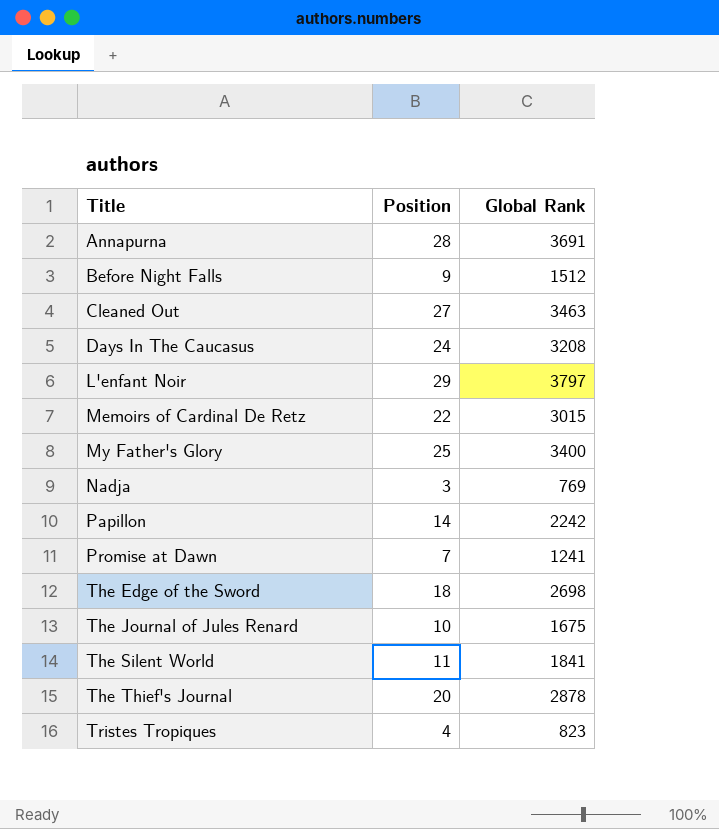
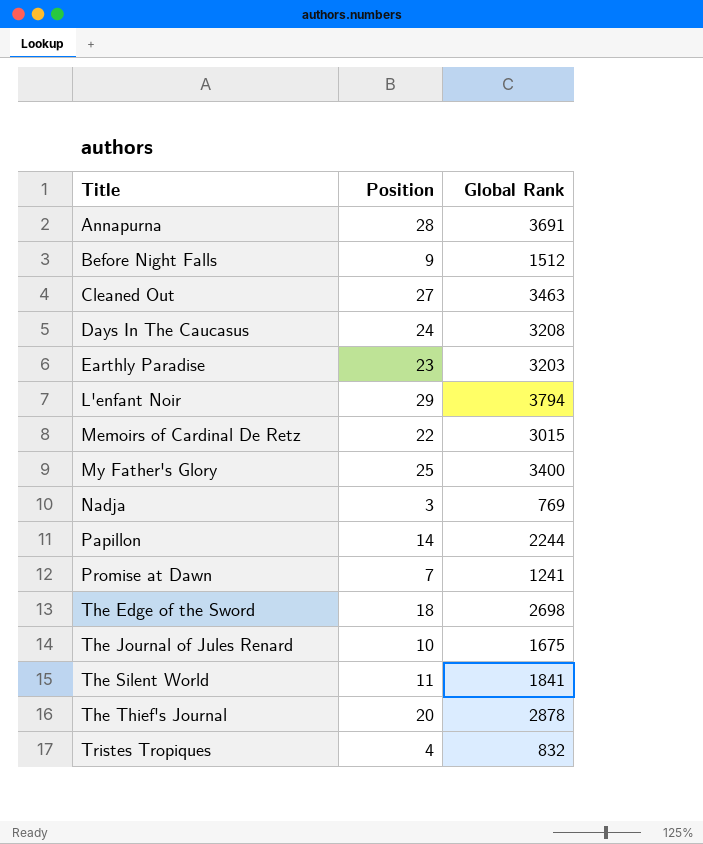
row Earthly Paradise: none -> 23 | 3203
L'enfant Noir | Global Rank: 3797 -> 3794
Papillon | Global Rank: 2242 -> 2244
Tristes Tropiques | Global Rank: 823 -> 832

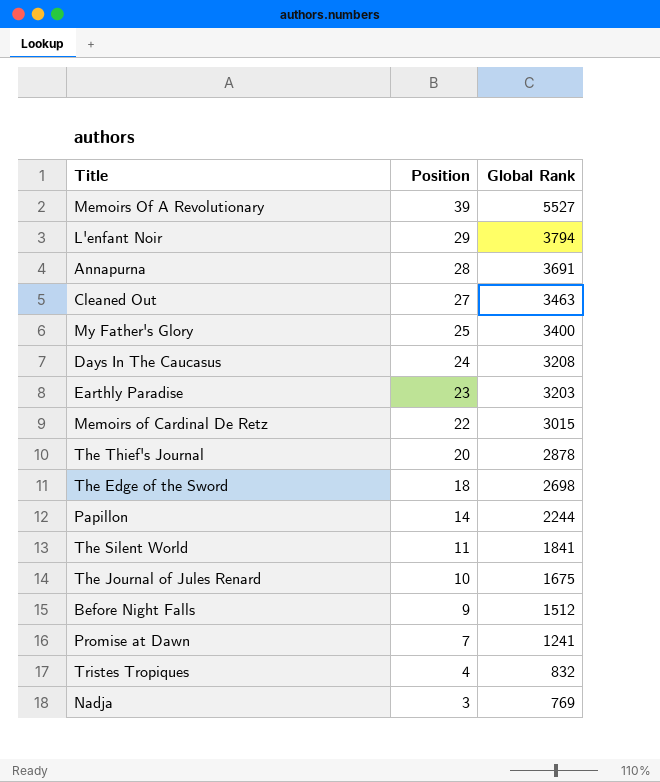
row order: Title ascending -> Position descending
row Memoirs Of A Revolutionary: none -> 39 | 5527

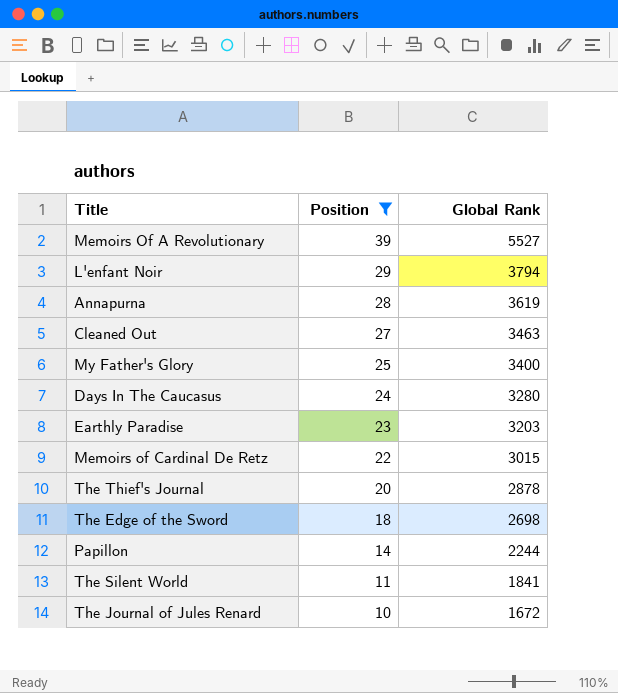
filter: none -> Position >= 10
Annapurna | Global Rank: 3691 -> 3619
Days In The Caucasus | Global Rank: 3208 -> 3280
The Journal of Jules Renard | Global Rank: 1675 -> 1672

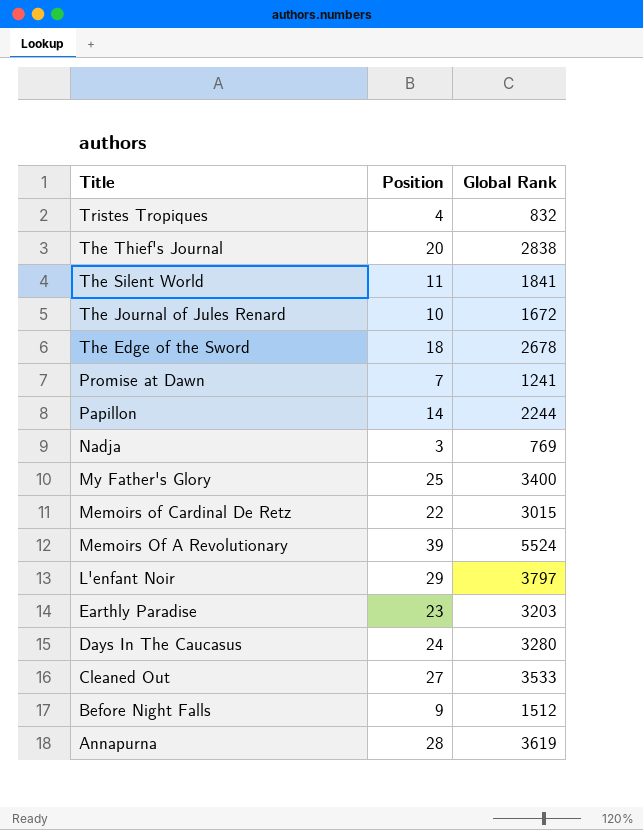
filter: Position >= 10 -> none
row order: Position descending -> Title descending
The Thief's Journal | Global Rank: 2878 -> 2838
The Edge of the Sword | Global Rank: 2698 -> 2678
Memoirs Of A Revolutionary | Global Rank: 5527 -> 5524
L'enfant Noir | Global Rank: 3794 -> 3797
Cleaned Out | Global Rank: 3463 -> 3533

